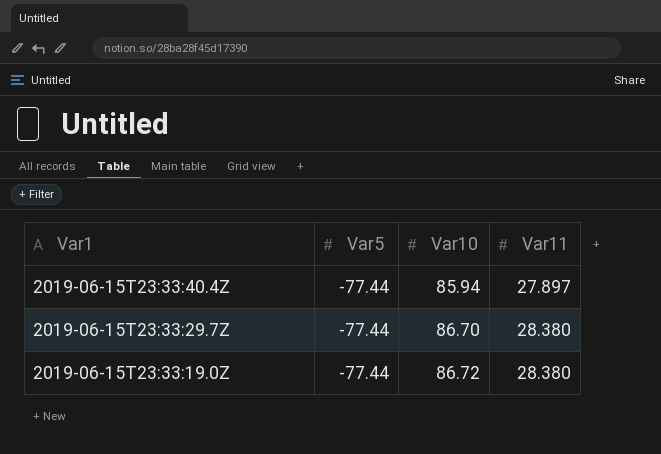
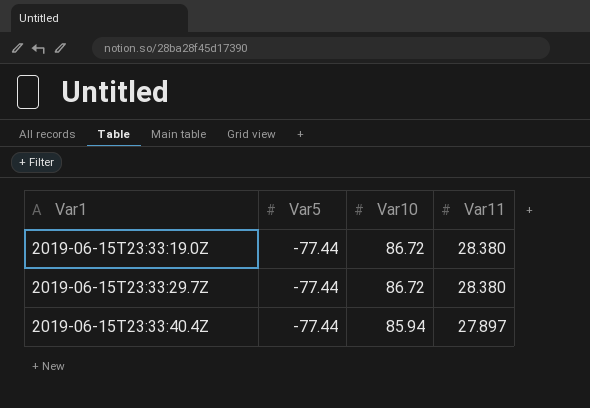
row order: Var1 descending -> Var1 ascending
2019-06-15T23:33:29.7Z | Var10: 86.70 -> 86.72

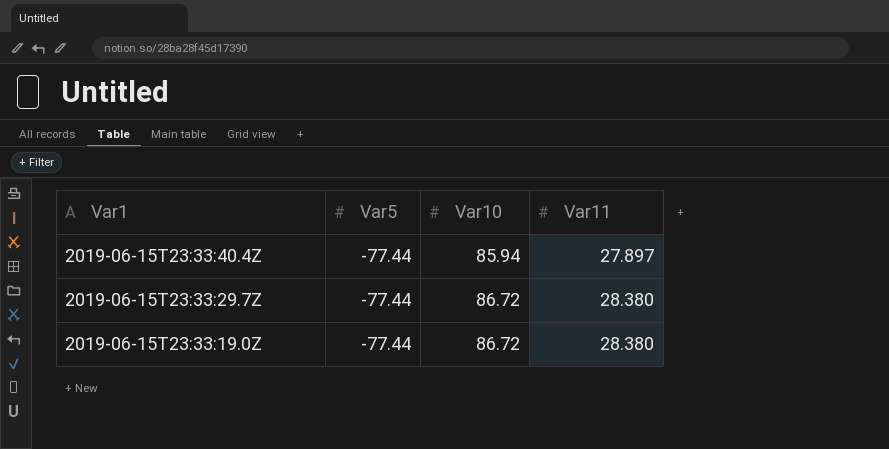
row order: Var1 ascending -> Var1 descending

